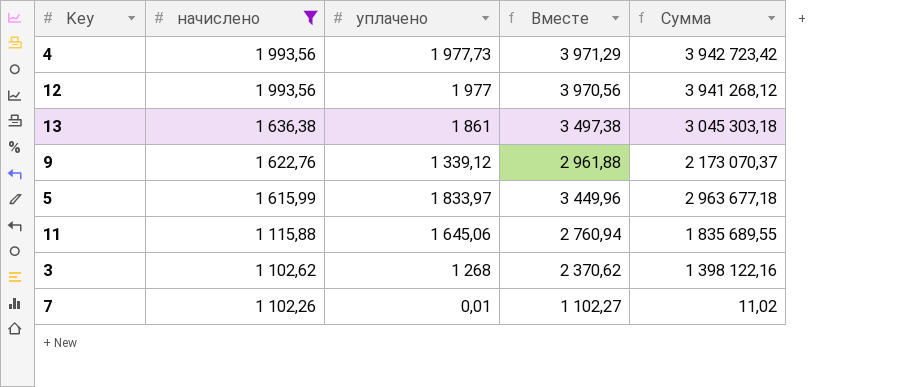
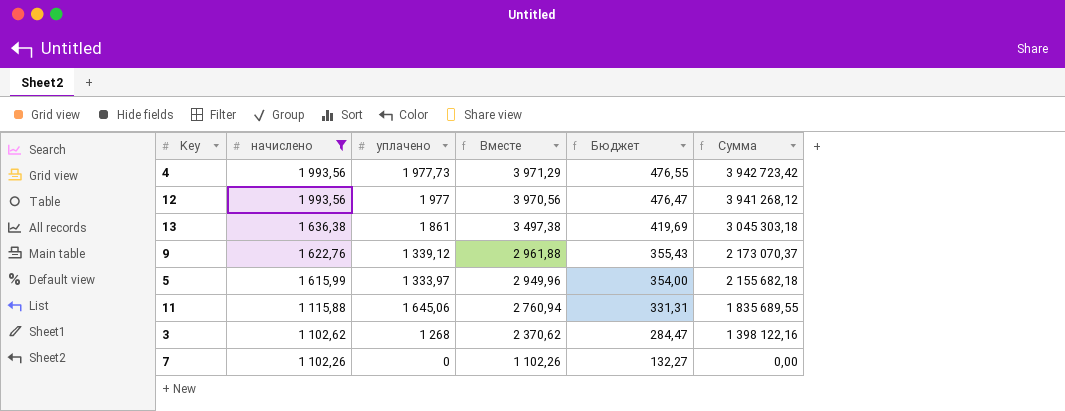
column Бюджет | formula: none -> [Вместе] * 0,12
5 | уплачено: 1 833,97 -> 1 333,97
5 | Вместе: 3 449,96 -> 2 949,96
5 | Сумма: 2 963 677,18 -> 2 155 682,18
7 | уплачено: 0,01 -> 0
7 | Вместе: 1 102,27 -> 1 102,26
7 | Сумма: 11,02 -> 0,00

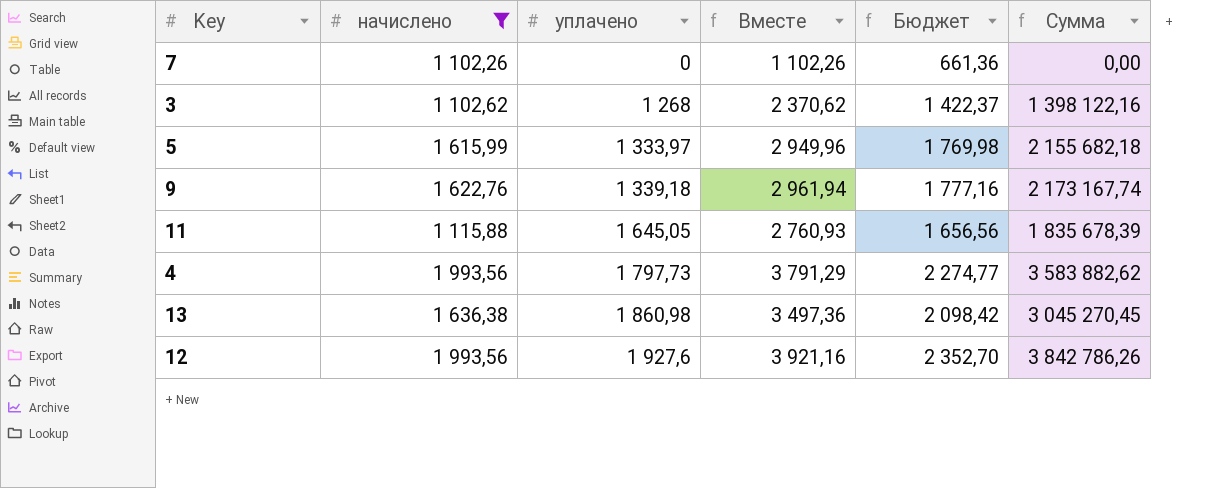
row order: начислено descending -> уплачено ascending
column Бюджет | formula: [Вместе] * 0,12 -> [Вместе] * 0,6
9 | уплачено: 1 339,12 -> 1 339,18
9 | Вместе: 2 961,88 -> 2 961,94
9 | Сумма: 2 173 070,37 -> 2 173 167,74
11 | уплачено: 1 645,06 -> 1 645,05
11 | Вместе: 2 760,94 -> 2 760,93
11 | Сумма: 1 835 689,55 -> 1 835 678,39
4 | уплачено: 1 977,73 -> 1 797,73
4 | Вместе: 3 971,29 -> 3 791,29
4 | Сумма: 3 942 723,42 -> 3 583 882,62
13 | уплачено: 1 861 -> 1 860,98
13 | Вместе: 3 497,38 -> 3 497,36
13 | Сумма: 3 045 303,18 -> 3 045 270,45
12 | уплачено: 1 977 -> 1 927,6
12 | Вместе: 3 970,56 -> 3 921,16
12 | Сумма: 3 941 268,12 -> 3 842 786,26

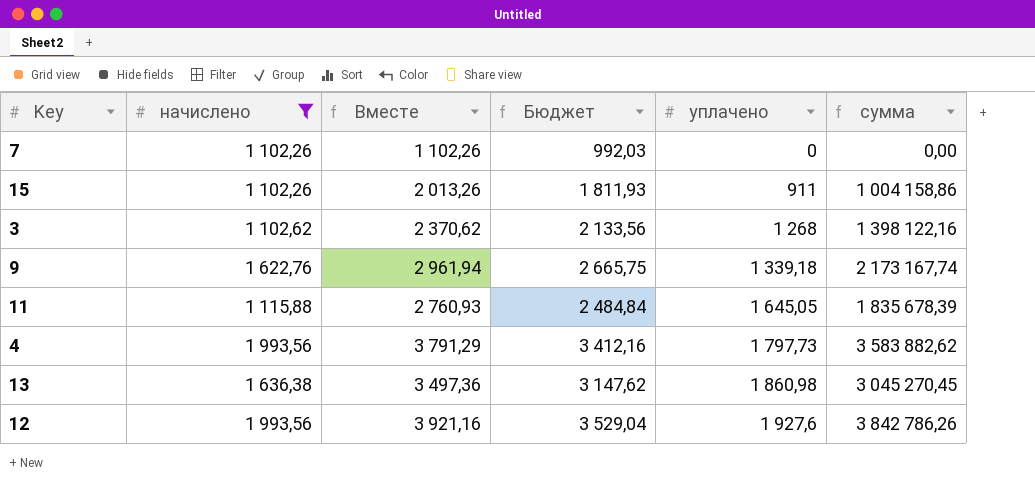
column Бюджет | formula: [Вместе] * 0,6 -> [Вместе] * 0,9
column уплачено | position: 3 -> 5
column name: Сумма -> сумма
row 5: 1 615,99 | 1 333,97 | 2 949,96 | 1 769,98 | 2 155 682,18 -> none
row 15: none -> 1 102,26 | 2 013,26 | 1 811,93 | 911 | 1 004 158,86

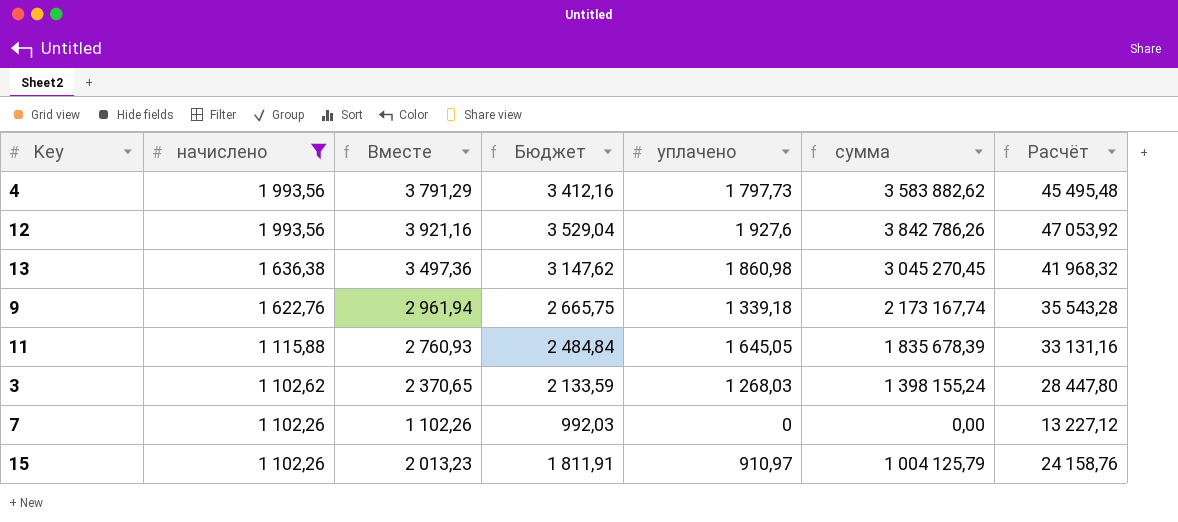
row order: уплачено ascending -> начислено descending
column Расчёт | formula: none -> [Вместе] * 12
3 | Вместе: 2 370,62 -> 2 370,65
3 | Бюджет: 2 133,56 -> 2 133,59
3 | уплачено: 1 268 -> 1 268,03
3 | сумма: 1 398 122,16 -> 1 398 155,24
15 | Вместе: 2 013,26 -> 2 013,23
15 | Бюджет: 1 811,93 -> 1 811,91
15 | уплачено: 911 -> 910,97
15 | сумма: 1 004 158,86 -> 1 004 125,79

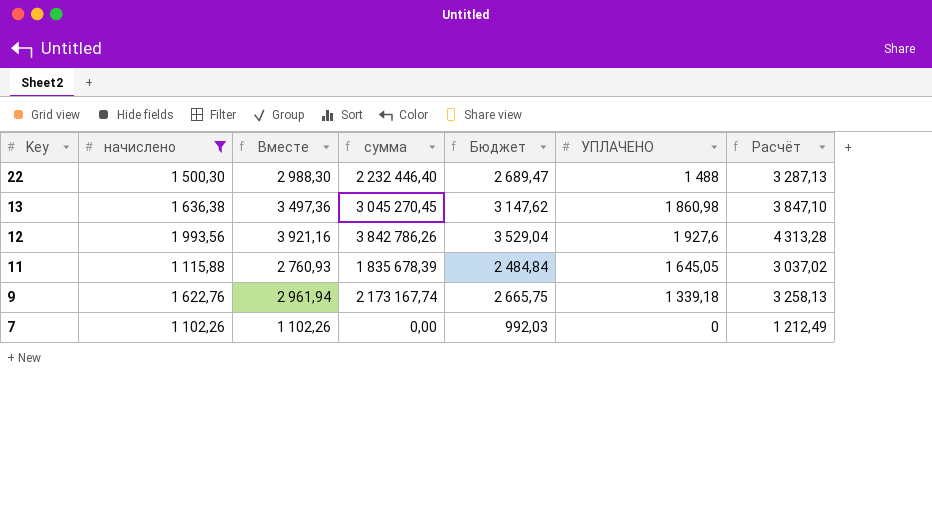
row order: начислено descending -> Key descending
column сумма | position: 6 -> 4
column name: уплачено -> УПЛАЧЕНО
column Расчёт | formula: [Вместе] * 12 -> [Вместе] * 1,1
row 4: 1 993,56 | 3 791,29 | 3 412,16 | 1 797,73 | 3 583 882,62 | 45 495,48 -> none
row 3: 1 102,62 | 2 370,65 | 2 133,59 | 1 268,03 | 1 398 155,24 | 28 447,80 -> none
row 15: 1 102,26 | 2 013,23 | 1 811,91 | 910,97 | 1 004 125,79 | 24 158,76 -> none
row 22: none -> 1 500,30 | 2 988,30 | 2 232 446,40 | 2 689,47 | 1 488 | 3 287,13

